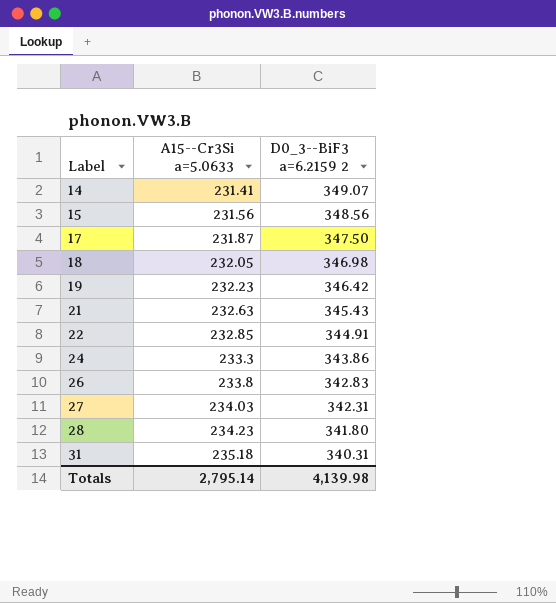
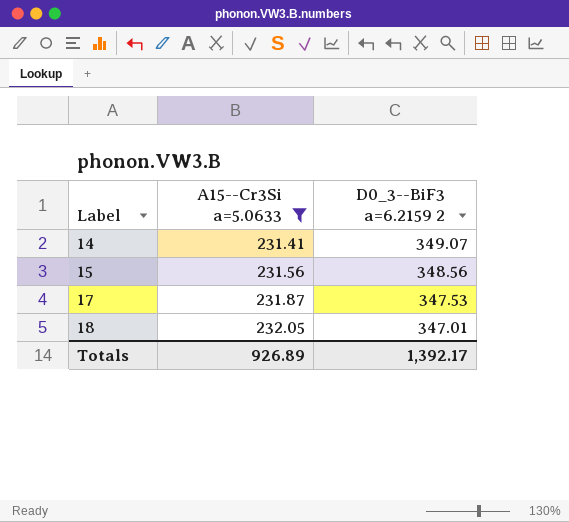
filter: none -> A15--Cr3Si a=5.0633 <= 232.05
17 | D0_3--BiF3 a=6.2159 2: 347.50 -> 347.53
18 | D0_3--BiF3 a=6.2159 2: 346.98 -> 347.01
Totals | A15--Cr3Si a=5.0633: 2,795.14 -> 926.89
Totals | D0_3--BiF3 a=6.2159 2: 4,139.98 -> 1,392.17

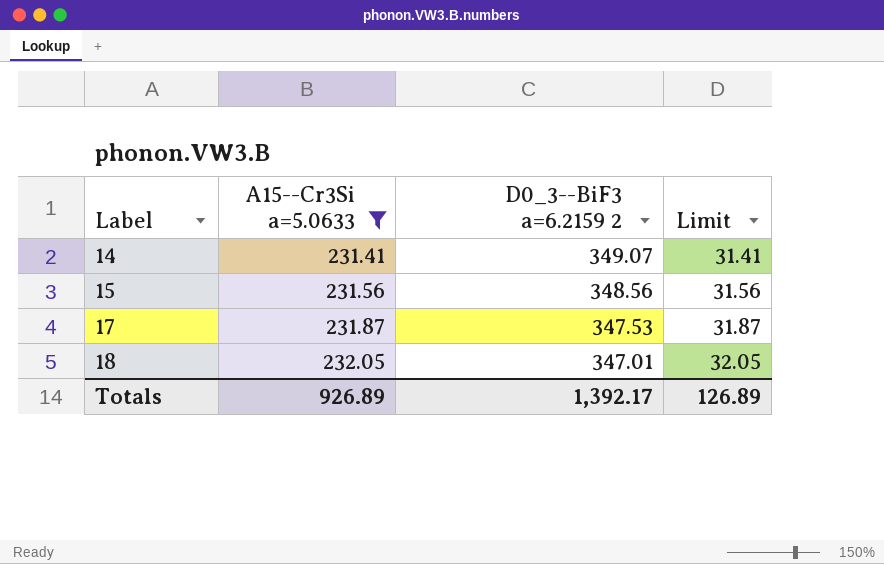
column Limit | formula: none -> [A15--Cr3Si a=5.0633] - 200

